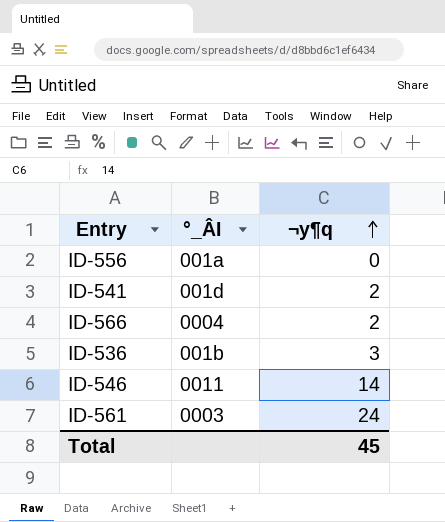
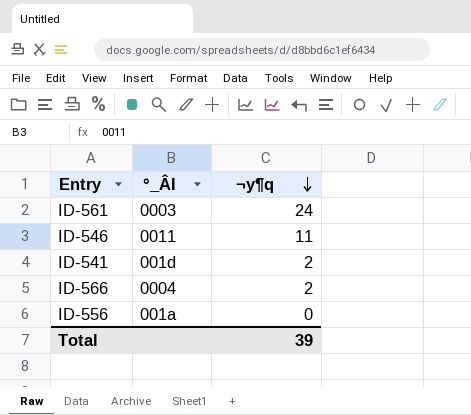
row order: ¬y¶q ascending -> ¬y¶q descending
row ID-536: 001b | 3 -> none
ID-546 | ¬y¶q: 14 -> 11
Total | ¬y¶q: 45 -> 39

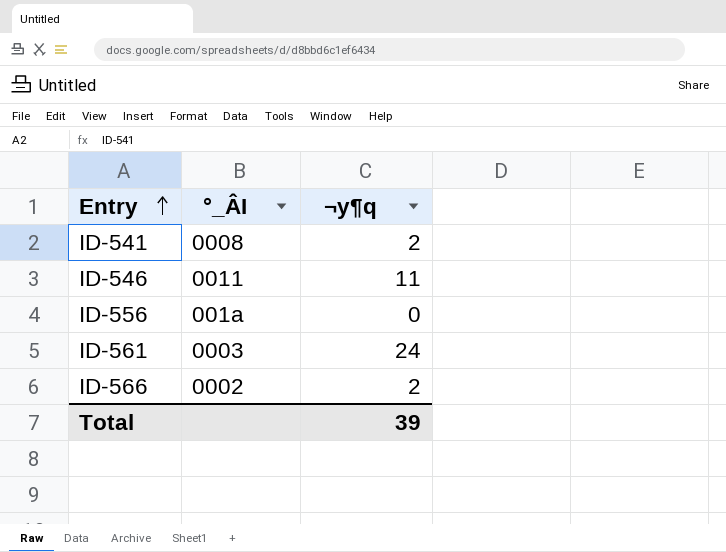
row order: ¬y¶q descending -> Entry ascending
ID-541 | °_ÂI: 001d -> 0008
ID-566 | °_ÂI: 0004 -> 0002

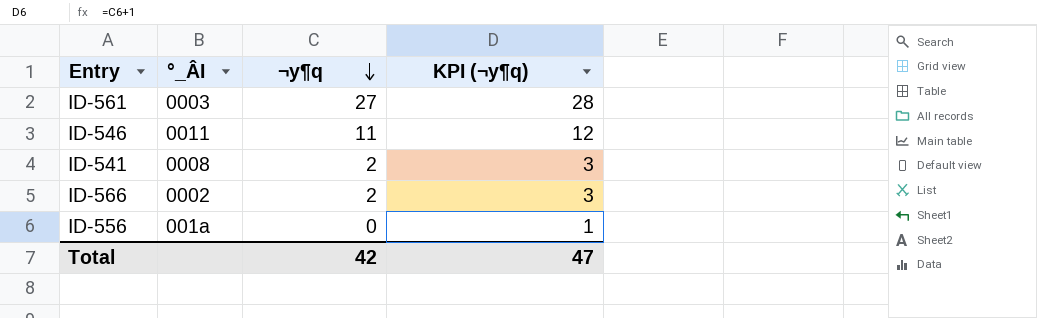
row order: Entry ascending -> ¬y¶q descending
column KPI (¬y¶q) | formula: none -> [¬y¶q] + 1
ID-561 | ¬y¶q: 24 -> 27
Total | ¬y¶q: 39 -> 42

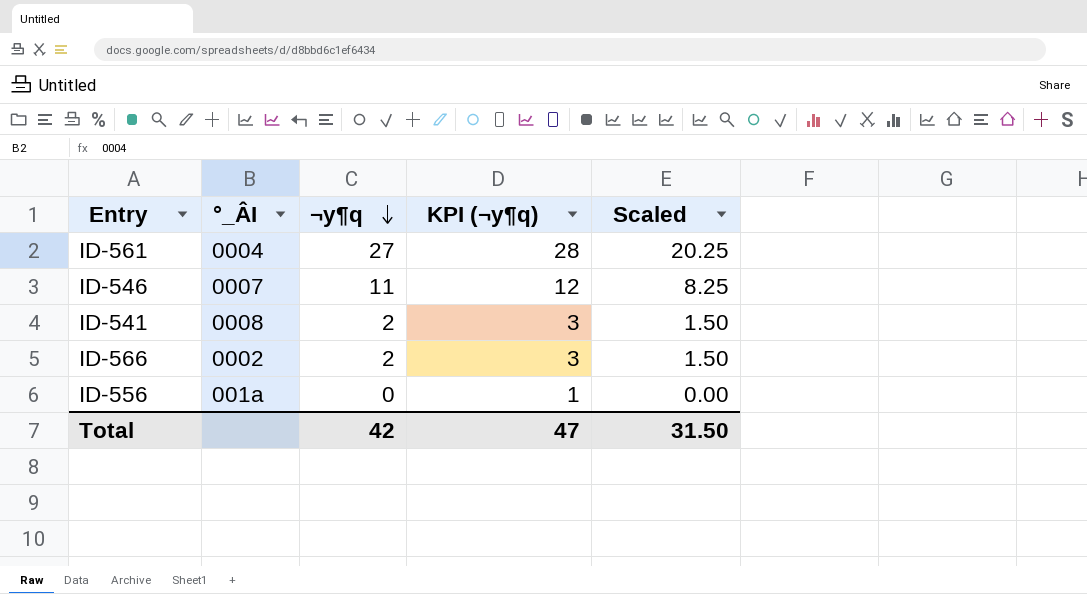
column Scaled | formula: none -> [¬y¶q] * 0.75
ID-561 | °_ÂI: 0003 -> 0004
ID-546 | °_ÂI: 0011 -> 0007

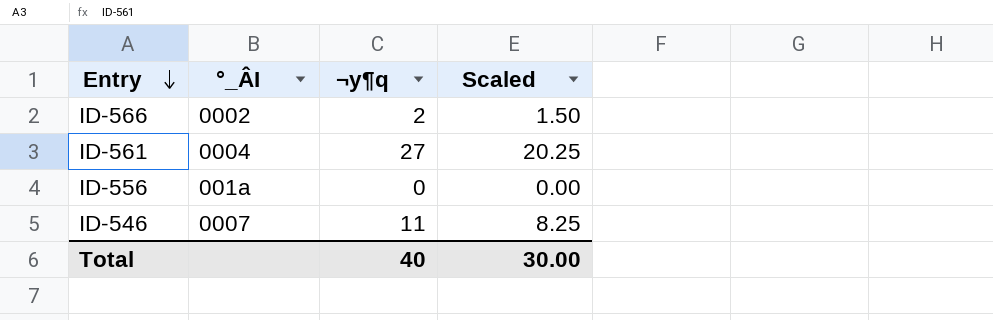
row order: ¬y¶q descending -> Entry descending
column KPI (¬y¶q) | formula: [¬y¶q] + 1 -> none
row ID-541: 0008 | 2 | 3 | 1.50 -> none
Total | ¬y¶q: 42 -> 40
Total | Scaled: 31.50 -> 30.00

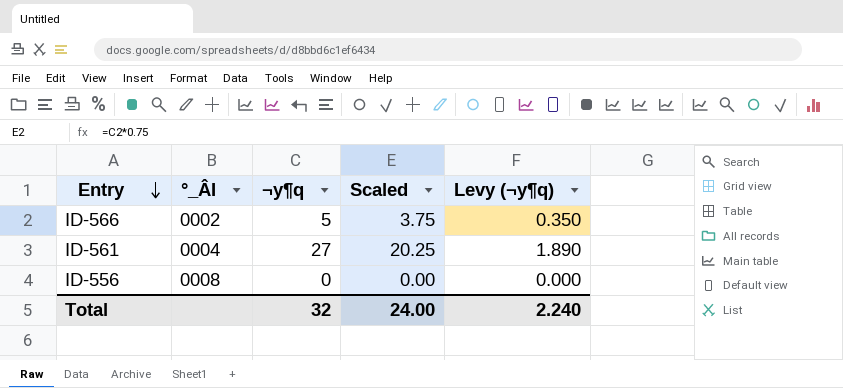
column Levy (¬y¶q) | formula: none -> [¬y¶q] * 0.07
row ID-546: 0007 | 11 | 8.25 -> none
ID-566 | ¬y¶q: 2 -> 5
ID-566 | Scaled: 1.50 -> 3.75
ID-556 | °_ÂI: 001a -> 0008
Total | ¬y¶q: 40 -> 32
Total | Scaled: 30.00 -> 24.00

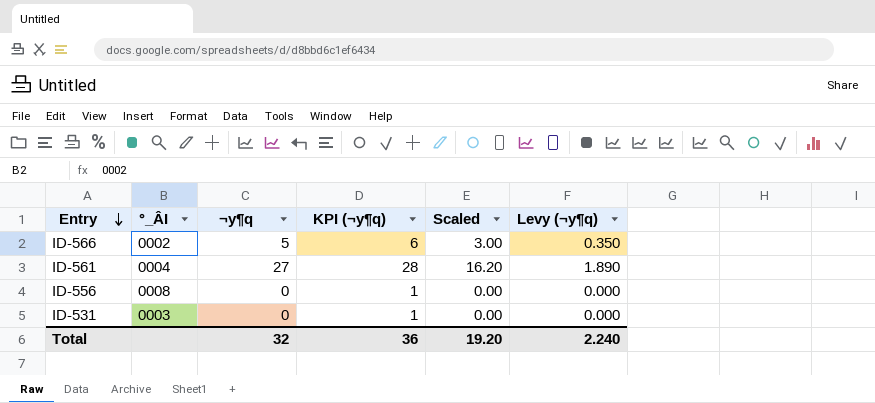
column KPI (¬y¶q) | formula: none -> [¬y¶q] + 1
column Scaled | formula: [¬y¶q] * 0.75 -> [¬y¶q] * 0.6
row ID-531: none -> 0003 | 0 | 1 | 0.00 | 0.000
Total | Scaled: 24.00 -> 19.20

